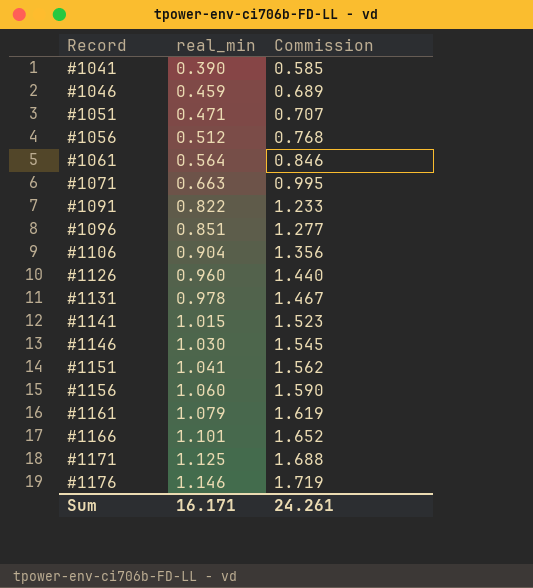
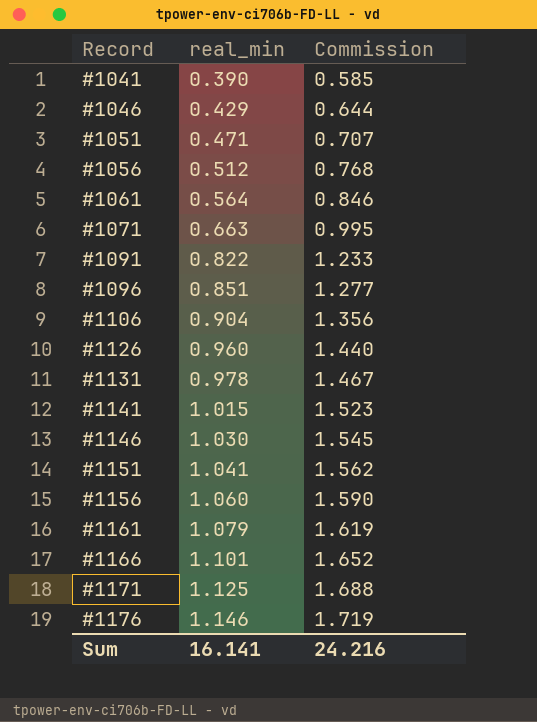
#1046 | real_min: 0.459 -> 0.429
#1046 | Commission: 0.689 -> 0.644
Sum | real_min: 16.171 -> 16.141
Sum | Commission: 24.261 -> 24.216

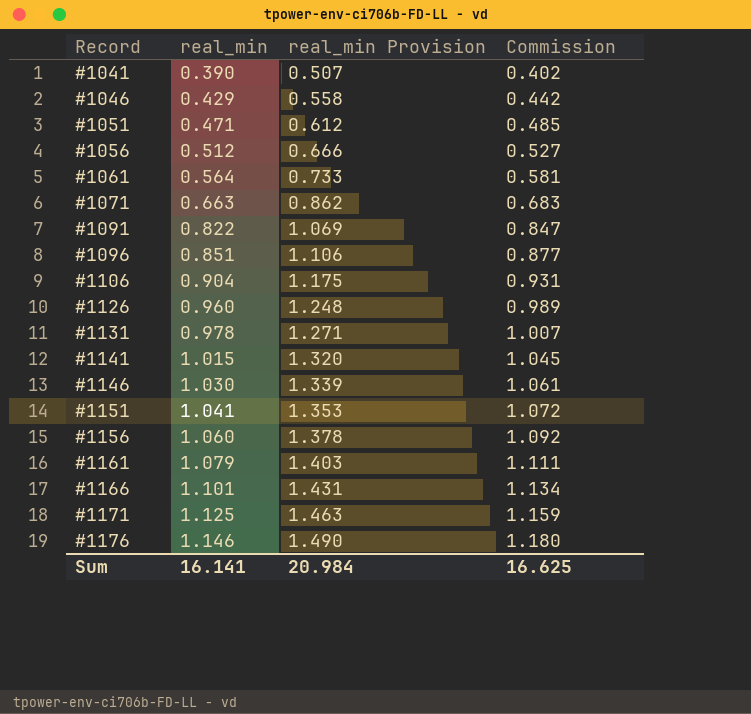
column real_min Provision | formula: none -> [real_min] * 1.3
column Commission | formula: [real_min] * 1.5 -> [real_min] * 1.03
Sum | Commission: 24.216 -> 16.625

